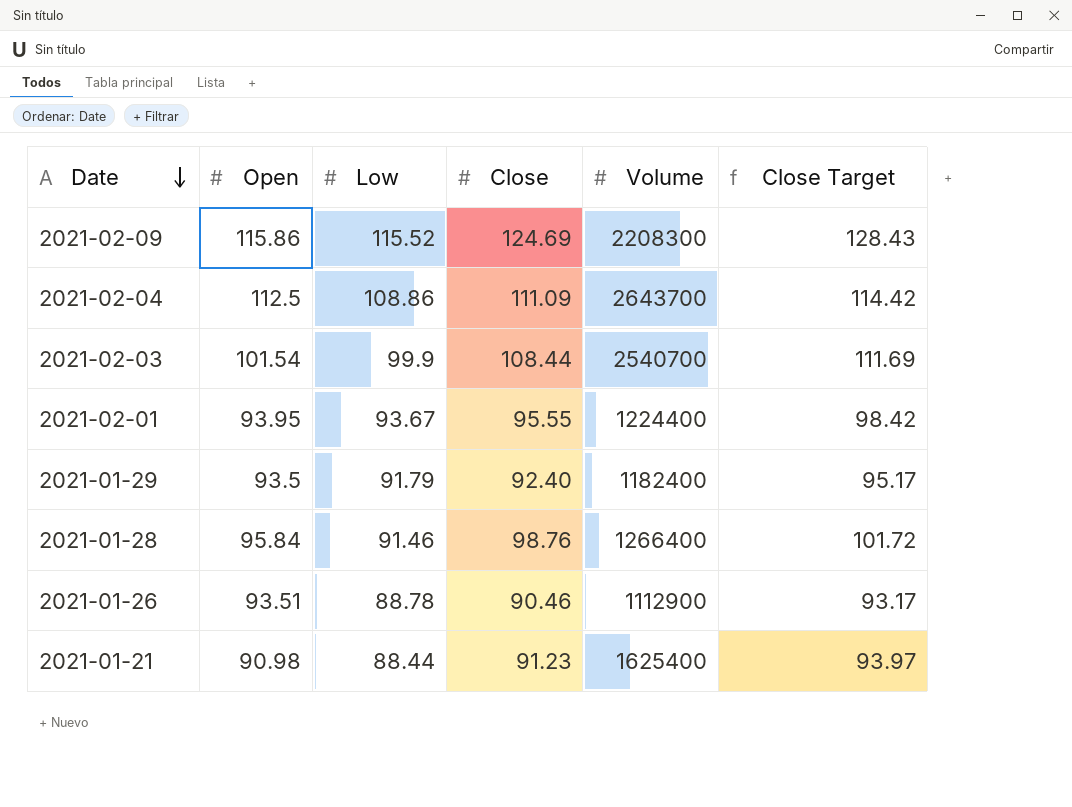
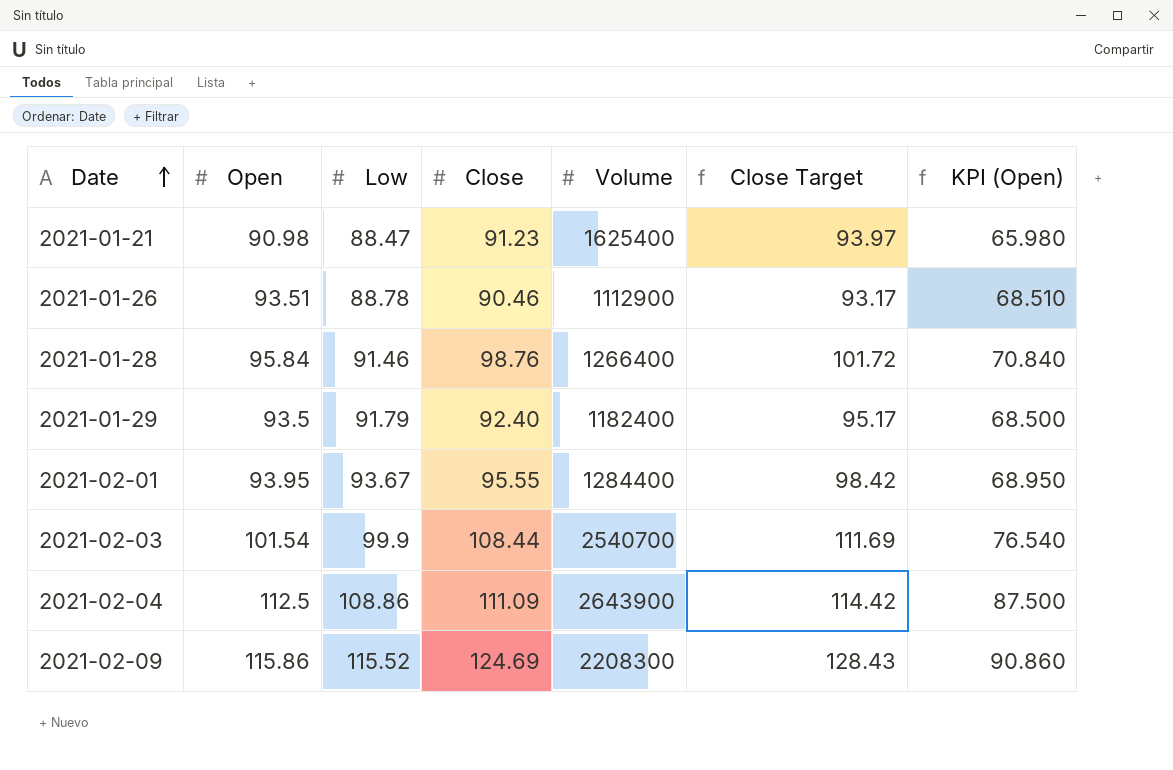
row order: Date descending -> Date ascending
column KPI (Open) | formula: none -> [Open] - 25
2021-01-21 | Low: 88.44 -> 88.47
2021-02-01 | Volume: 1224400 -> 1284400
2021-02-04 | Volume: 2643700 -> 2643900

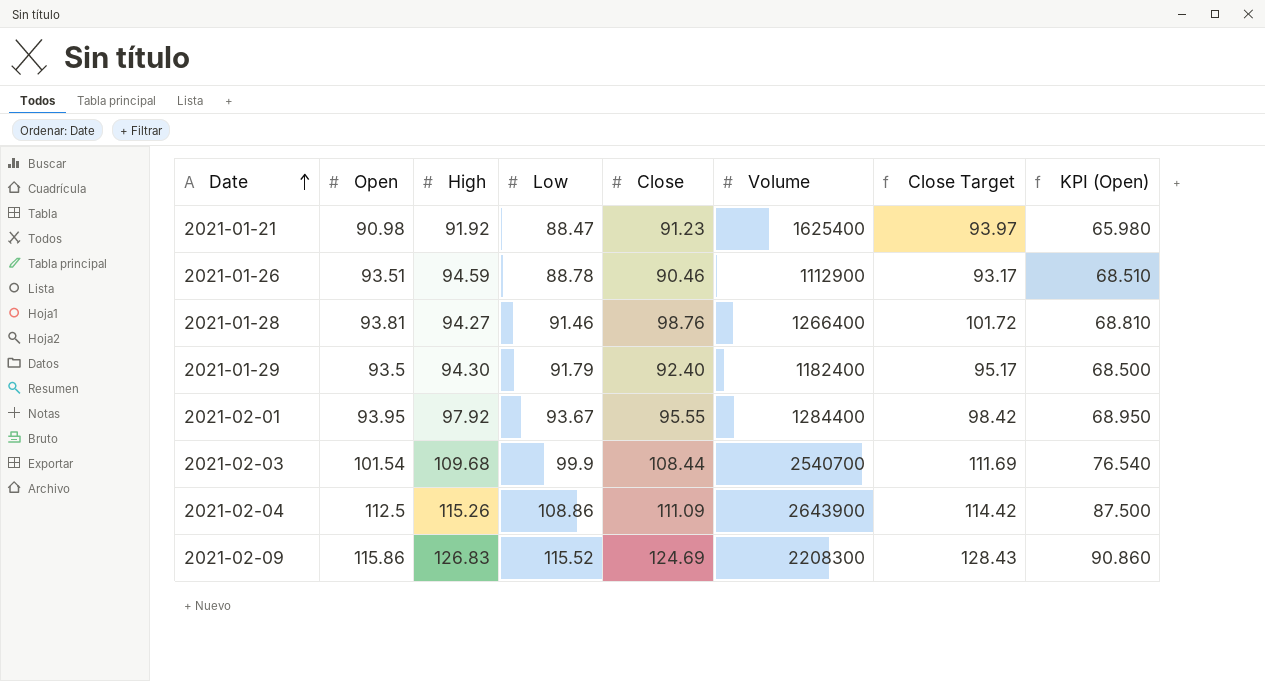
column High | position: none -> 3
2021-01-28 | Open: 95.84 -> 93.81
2021-01-28 | KPI (Open): 70.840 -> 68.810

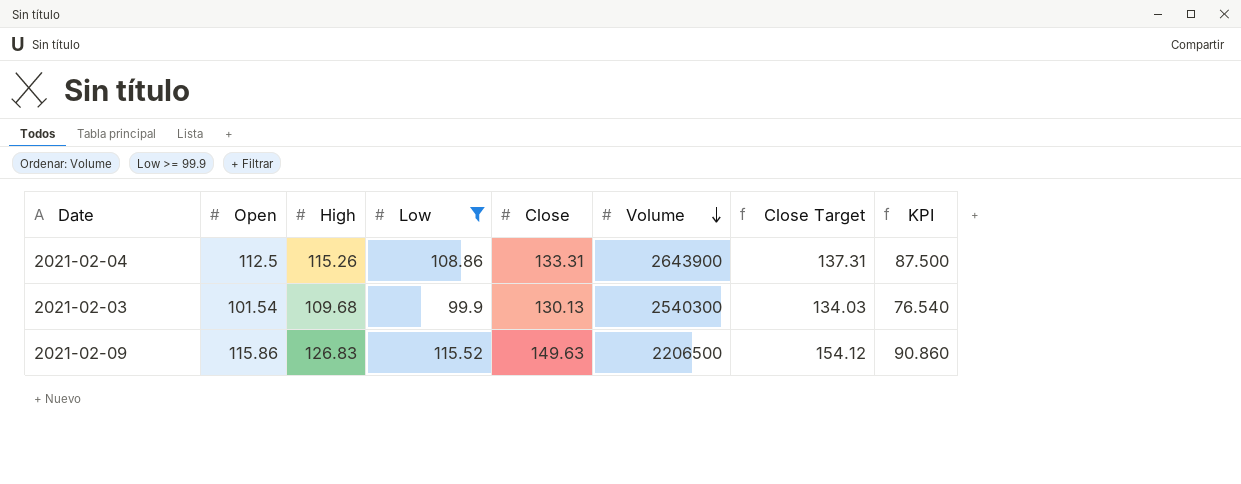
filter: none -> Low >= 99.9
row order: Date ascending -> Volume descending
column name: KPI (Open) -> KPI
2021-02-04 | Close: 111.09 -> 133.31
2021-02-04 | Close Target: 114.42 -> 137.31
2021-02-03 | Close: 108.44 -> 130.13
2021-02-03 | Volume: 2540700 -> 2540300
2021-02-03 | Close Target: 111.69 -> 134.03
2021-02-09 | Close: 124.69 -> 149.63
2021-02-09 | Volume: 2208300 -> 2206500
2021-02-09 | Close Target: 128.43 -> 154.12

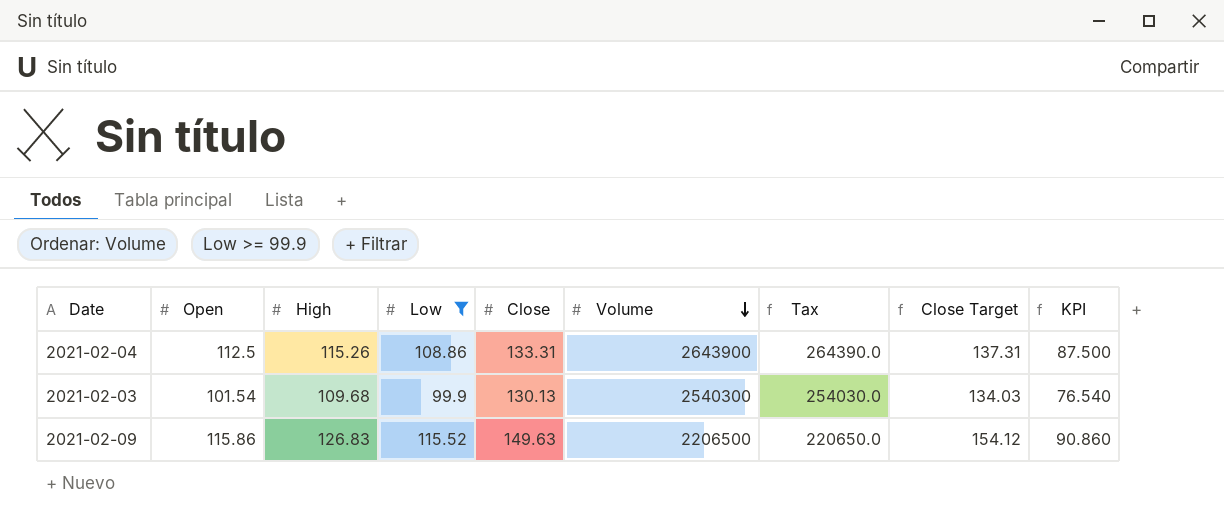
column Tax | formula: none -> [Volume] * 0.1

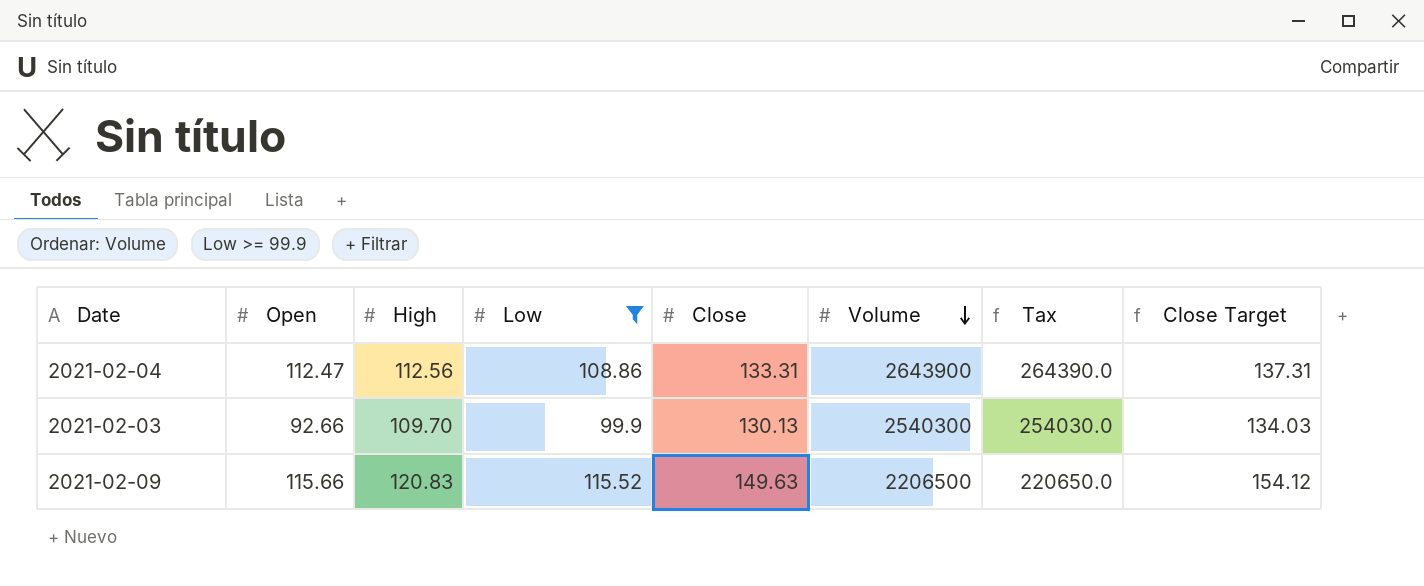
column KPI | formula: [Open] - 25 -> none
2021-02-04 | Open: 112.5 -> 112.47
2021-02-04 | High: 115.26 -> 112.56
2021-02-03 | Open: 101.54 -> 92.66
2021-02-03 | High: 109.68 -> 109.70
2021-02-09 | Open: 115.86 -> 115.66
2021-02-09 | High: 126.83 -> 120.83

